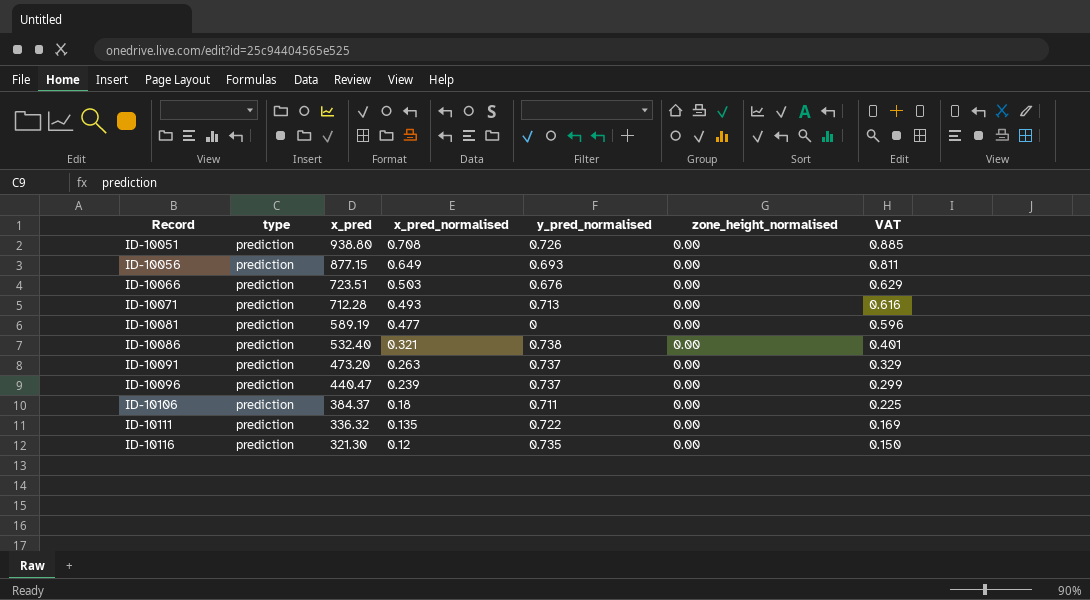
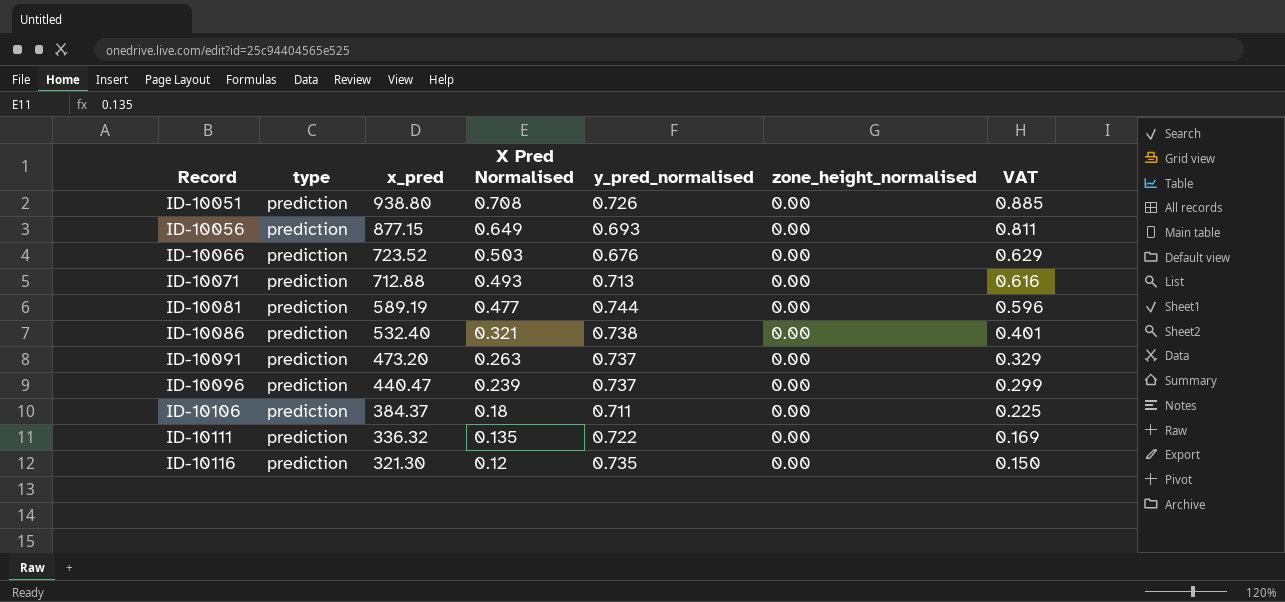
column name: x_pred_normalised -> X Pred Normalised
ID-10066 | x_pred: 723.51 -> 723.52
ID-10071 | x_pred: 712.28 -> 712.88
ID-10081 | y_pred_normalised: 0 -> 0.744

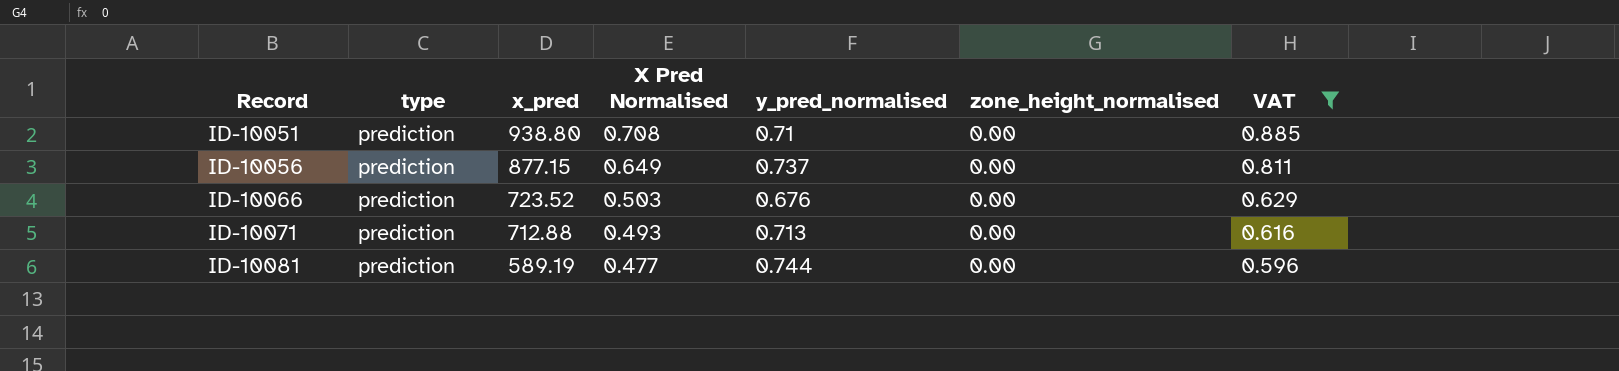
filter: none -> VAT >= 0.596
ID-10051 | y_pred_normalised: 0.726 -> 0.71
ID-10056 | y_pred_normalised: 0.693 -> 0.737

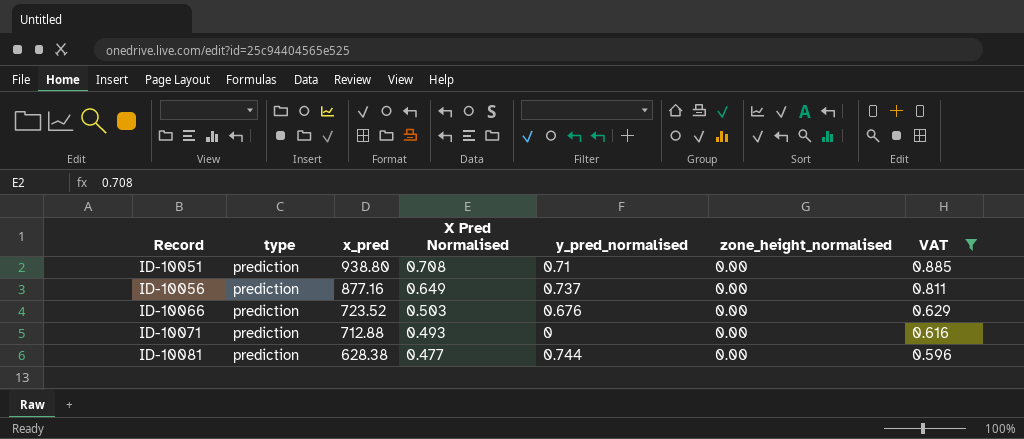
ID-10056 | x_pred: 877.15 -> 877.16
ID-10071 | y_pred_normalised: 0.713 -> 0
ID-10081 | x_pred: 589.19 -> 628.38

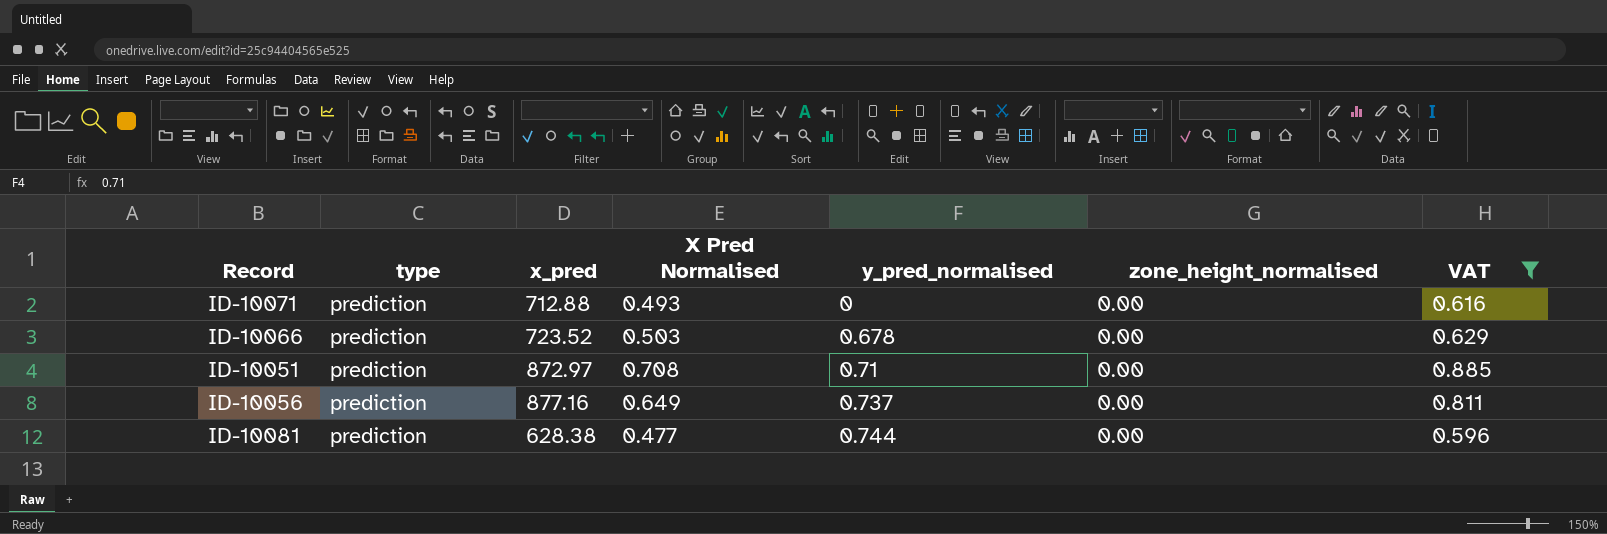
row order: Record ascending -> y_pred_normalised ascending
ID-10066 | y_pred_normalised: 0.676 -> 0.678
ID-10051 | x_pred: 938.80 -> 872.97

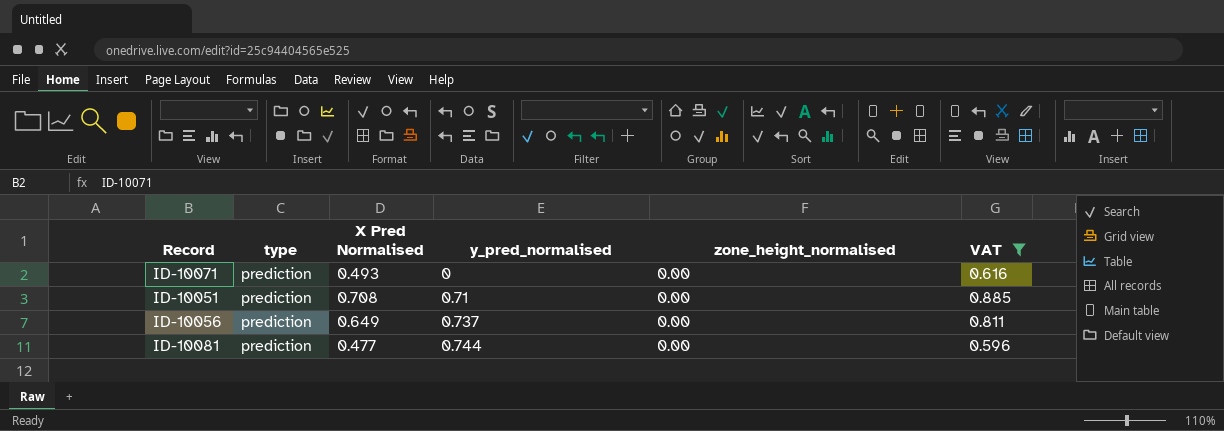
column x_pred | position: 3 -> none
row ID-10066: prediction | 723.52 | 0.503 | 0.678 | 0.00 | 0.629 -> none

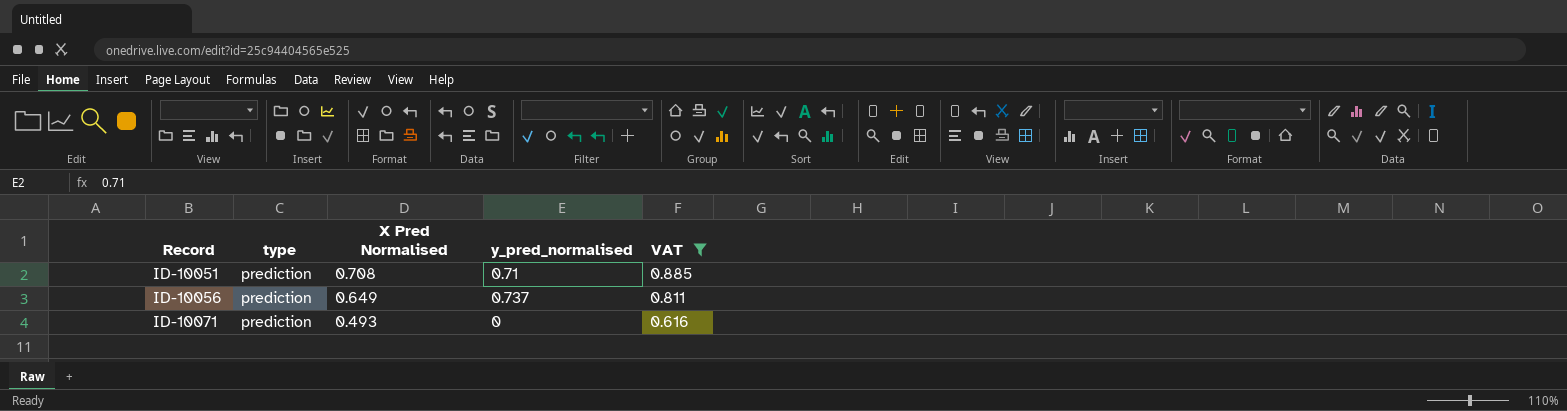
row order: y_pred_normalised ascending -> Record ascending
column zone_height_normalised | position: 5 -> none
row ID-10081: prediction | 0.477 | 0.744 | 0.00 | 0.596 -> none

